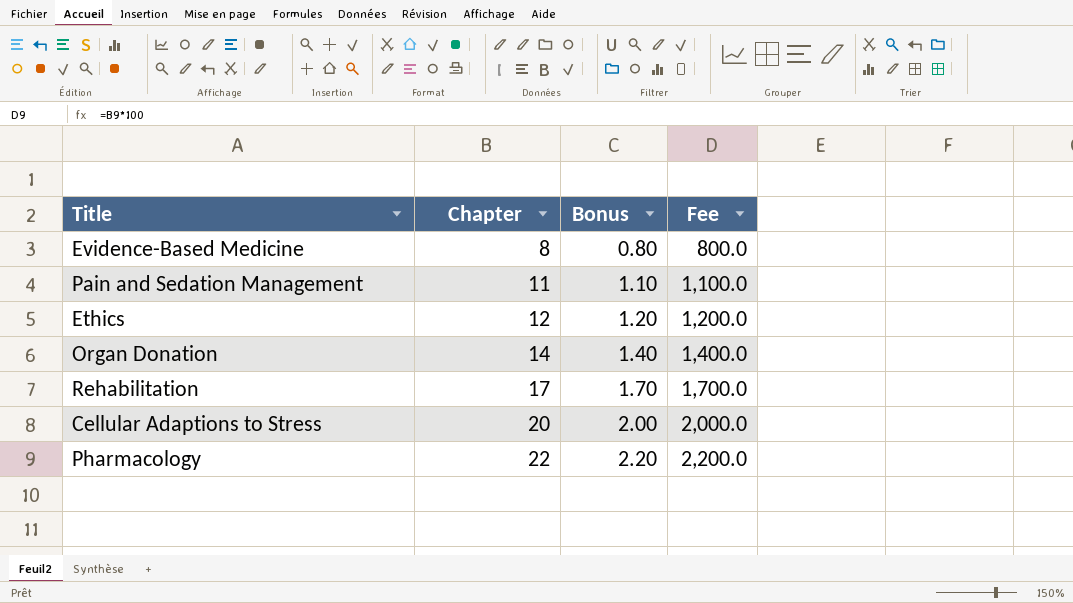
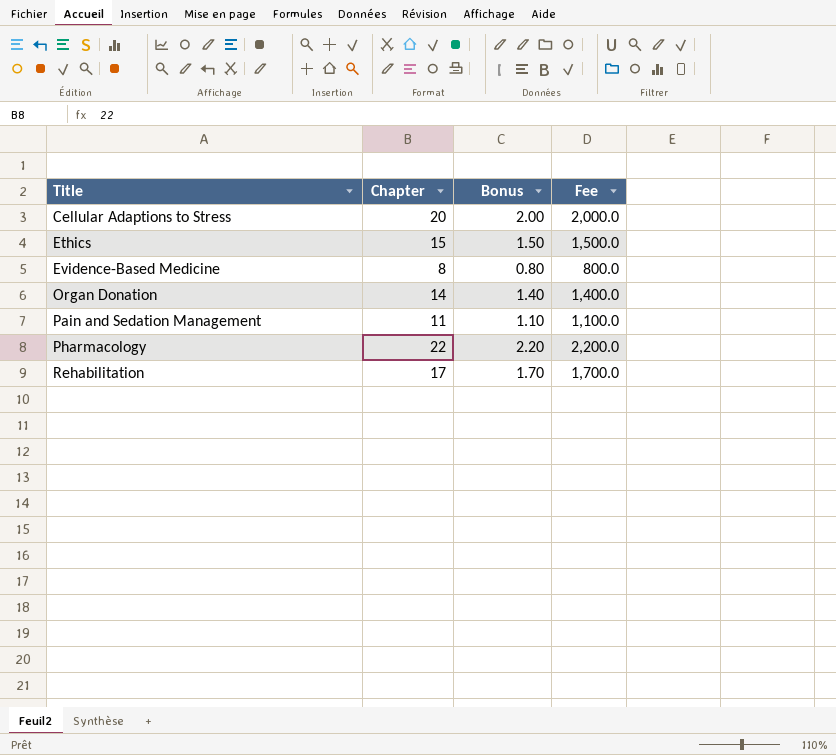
row order: Chapter ascending -> Title ascending
Ethics | Chapter: 12 -> 15
Ethics | Bonus: 1.20 -> 1.50
Ethics | Fee: 1,200.0 -> 1,500.0

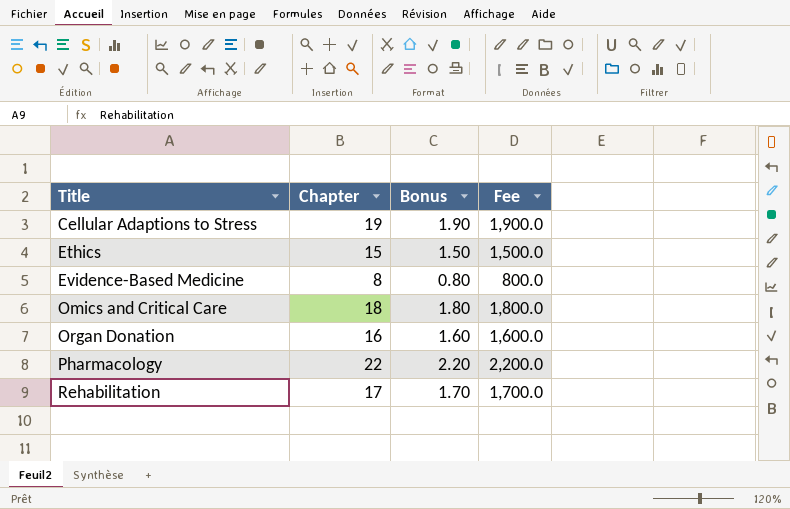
row Pain and Sedation Management: 11 | 1.10 | 1,100.0 -> none
Cellular Adaptions to Stress | Chapter: 20 -> 19
Cellular Adaptions to Stress | Bonus: 2.00 -> 1.90
Cellular Adaptions to Stress | Fee: 2,000.0 -> 1,900.0
row Omics and Critical Care: none -> 18 | 1.80 | 1,800.0
Organ Donation | Chapter: 14 -> 16
Organ Donation | Bonus: 1.40 -> 1.60
Organ Donation | Fee: 1,400.0 -> 1,600.0

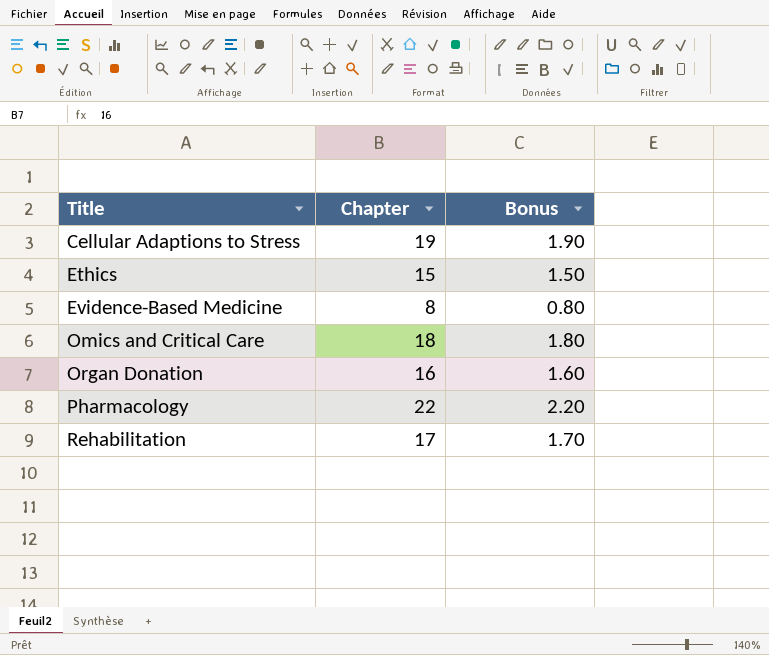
column Fee | formula: [Chapter] * 100 -> none

